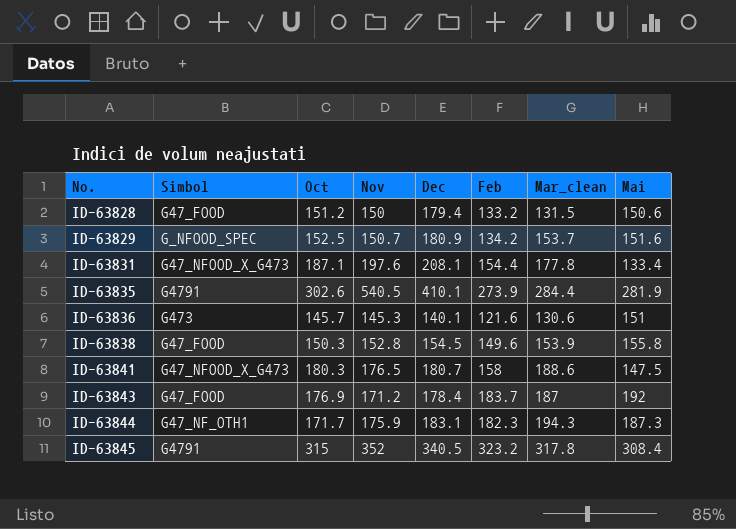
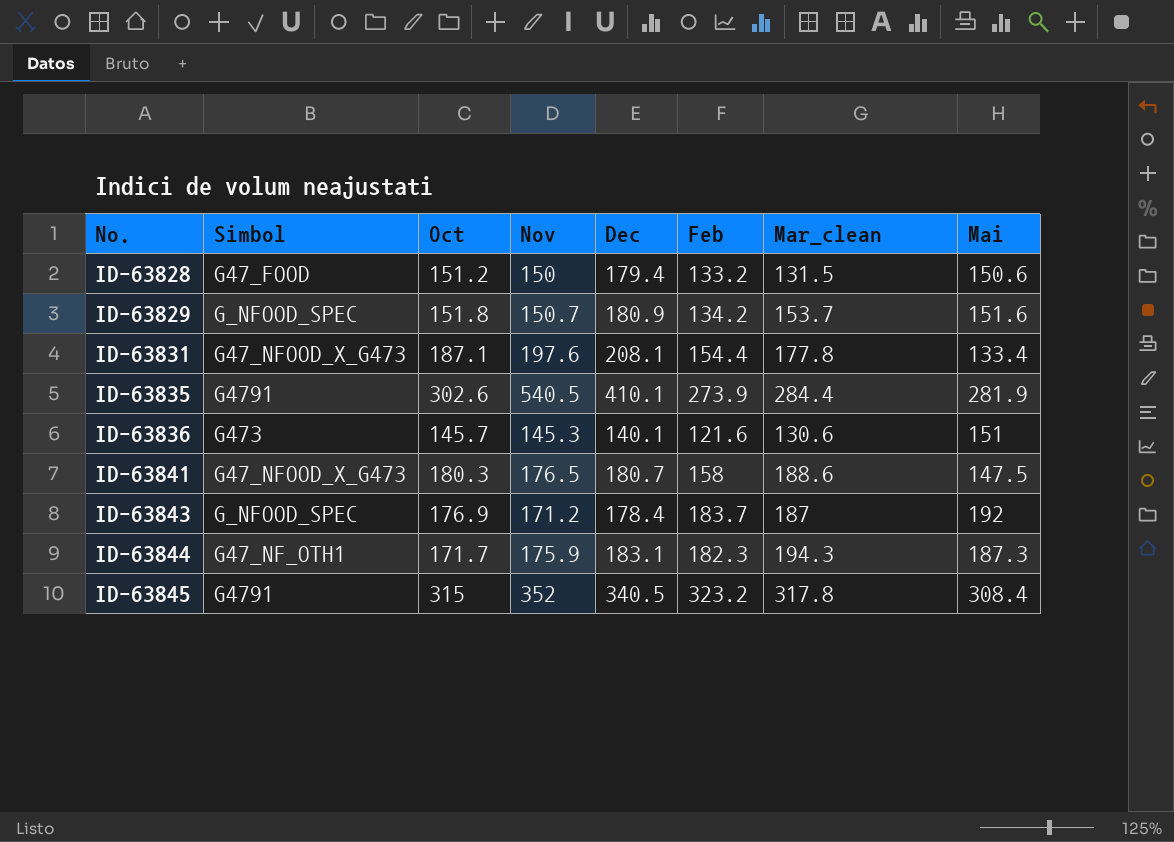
row ID-63838: G47_FOOD | 150.3 | 152.8 | 154.5 | 149.6 | 153.9 | 155.8 -> none
ID-63829 | Oct: 152.5 -> 151.8
ID-63843 | Simbol: G47_FOOD -> G_NFOOD_SPEC

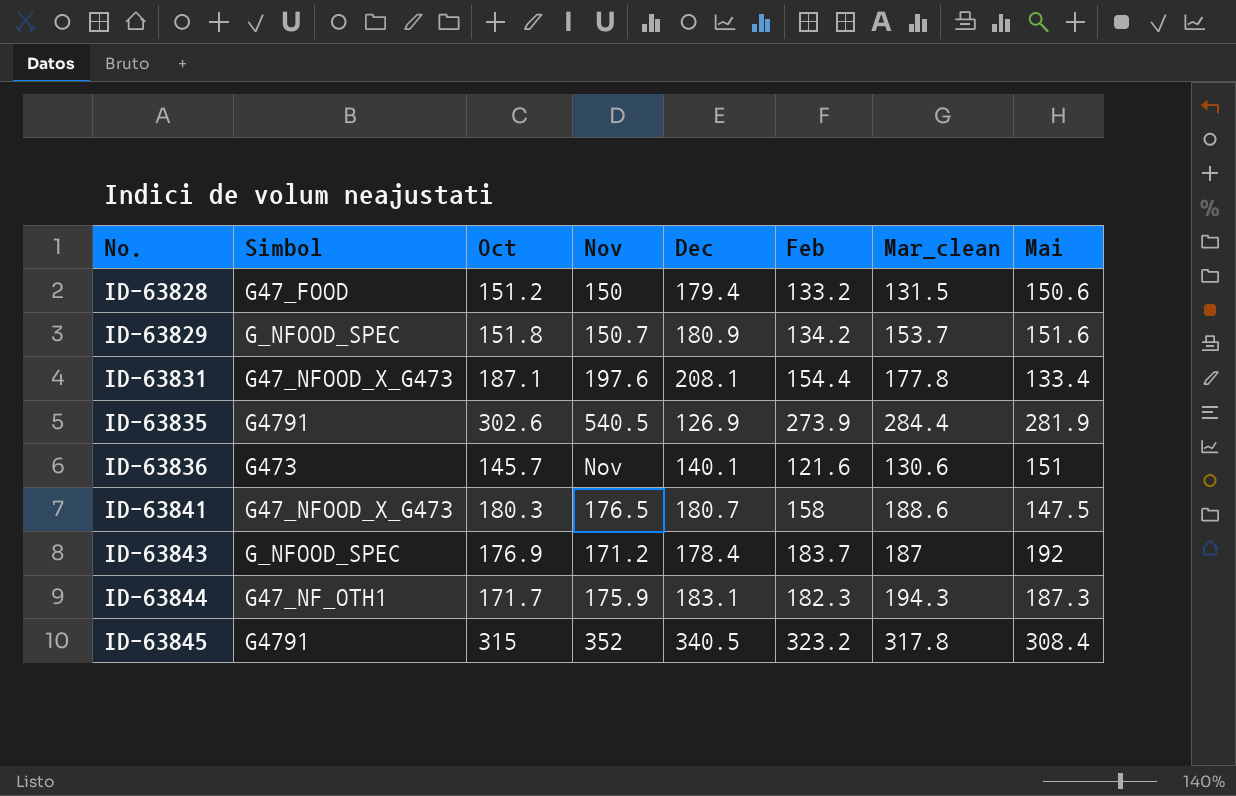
ID-63835 | Dec: 410.1 -> 126.9
ID-63836 | Nov: 145.3 -> Nov

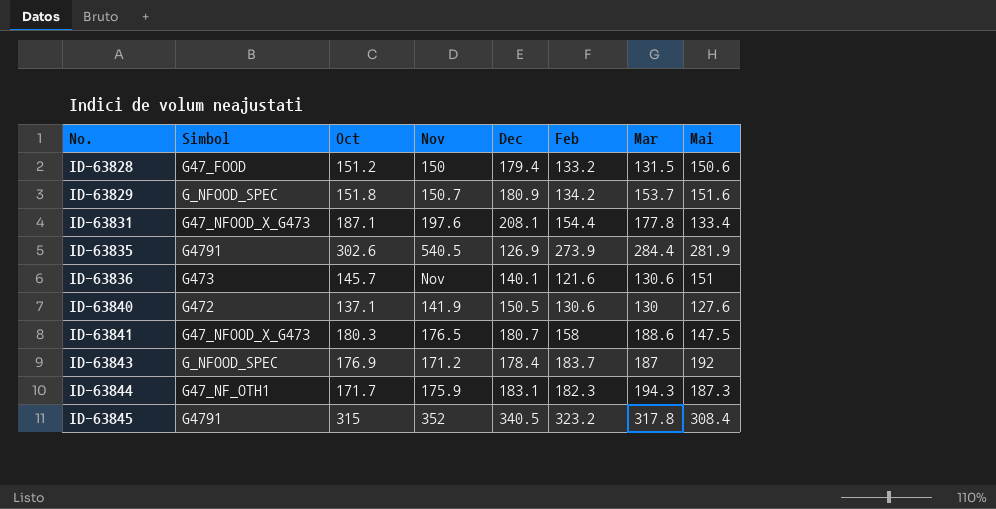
column name: Mar_clean -> Mar
row ID-63840: none -> G472 | 137.1 | 141.9 | 150.5 | 130.6 | 130 | 127.6

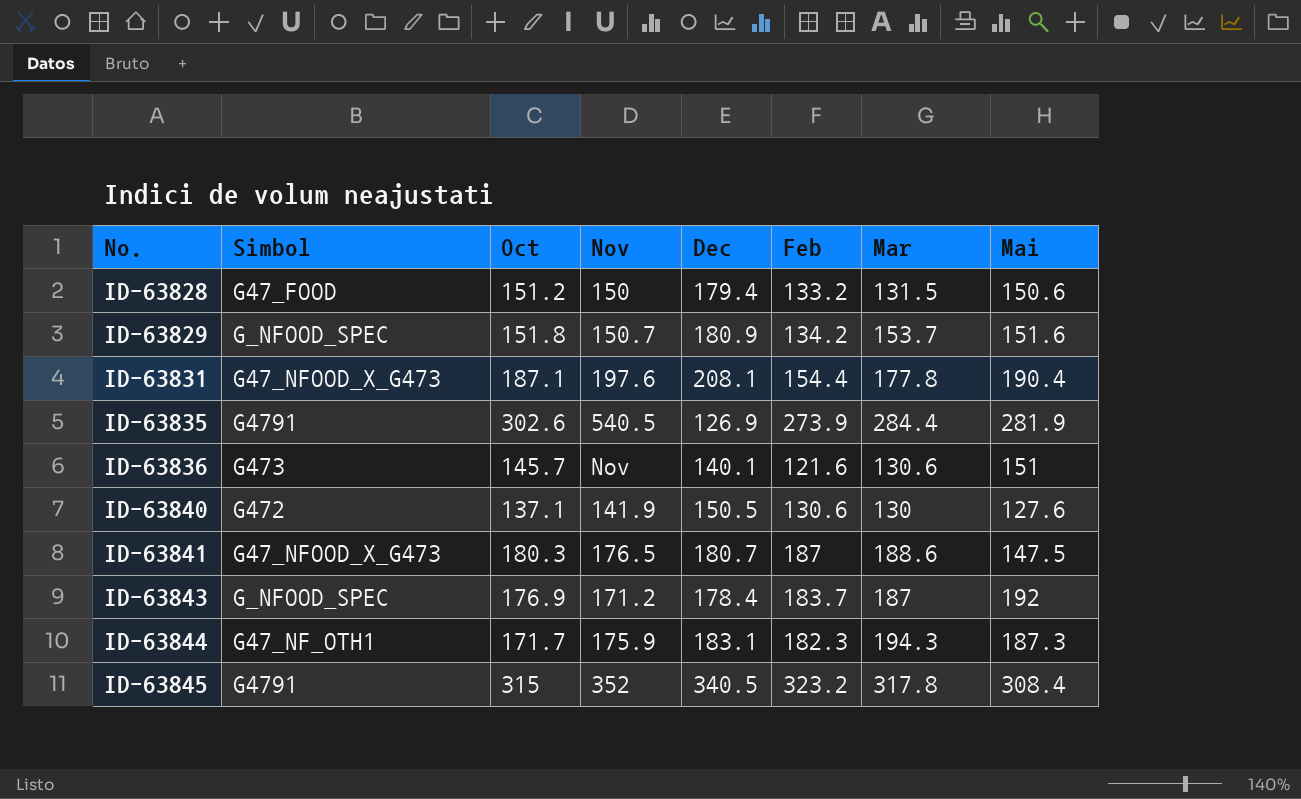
ID-63831 | Mai: 133.4 -> 190.4
ID-63841 | Feb: 158 -> 187

